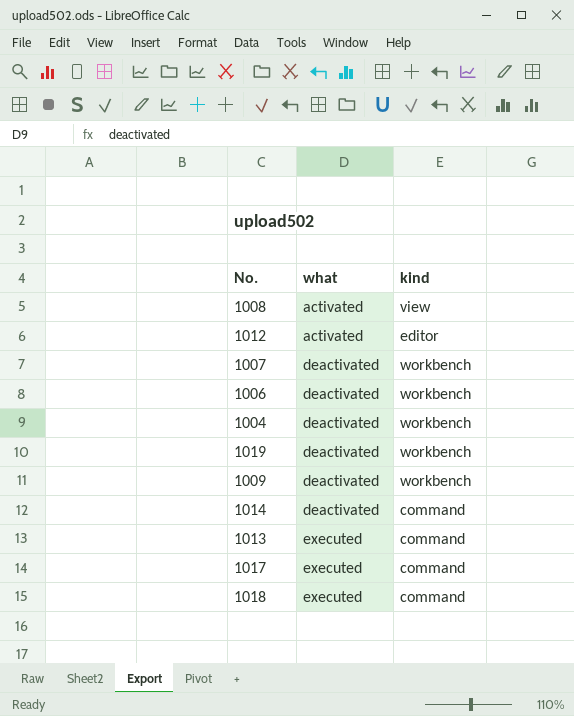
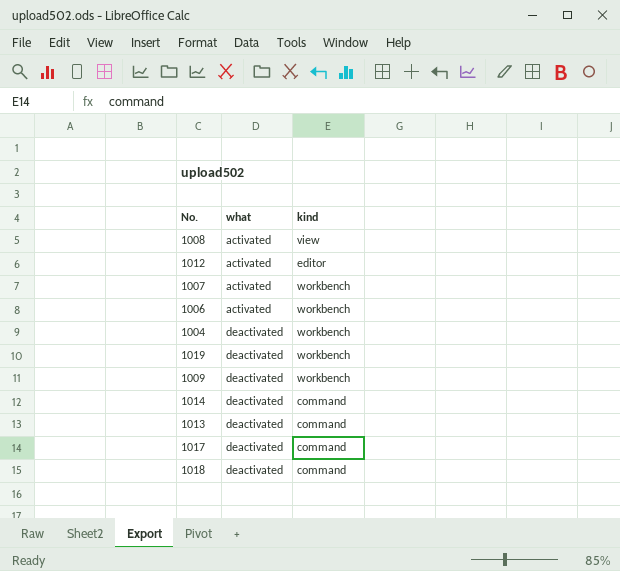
1007 | what: deactivated -> activated
1006 | what: deactivated -> activated
1013 | what: executed -> deactivated
1017 | what: executed -> deactivated
1018 | what: executed -> deactivated

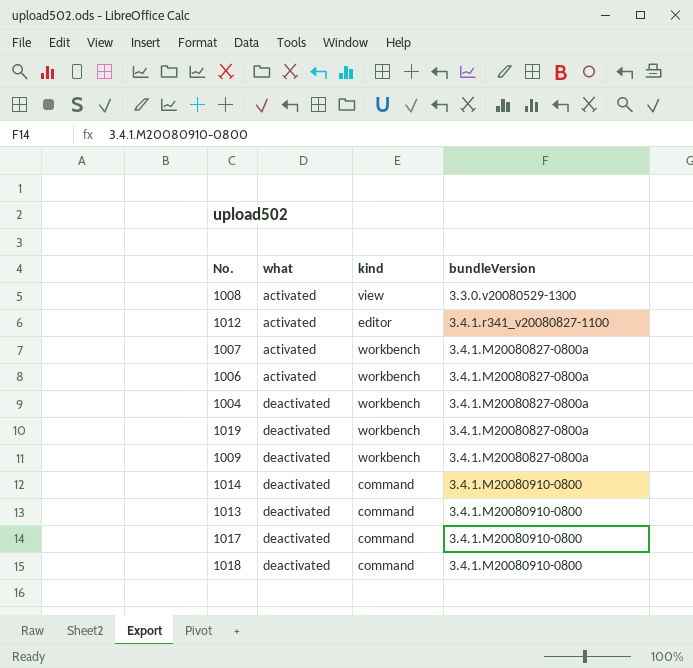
column bundleVersion | position: none -> 4

